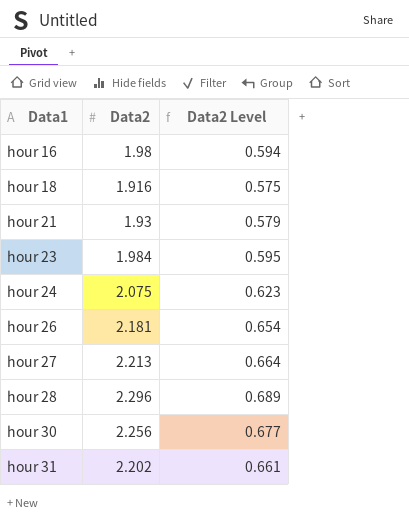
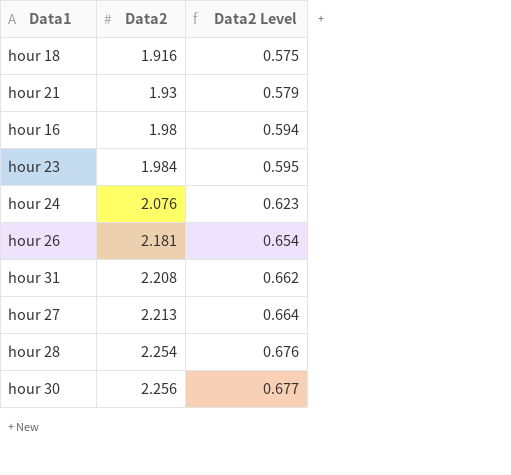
row order: Data1 ascending -> Data2 ascending
hour 24 | Data2: 2.075 -> 2.076
hour 31 | Data2: 2.202 -> 2.208
hour 31 | Data2 Level: 0.661 -> 0.662
hour 28 | Data2: 2.296 -> 2.254
hour 28 | Data2 Level: 0.689 -> 0.676

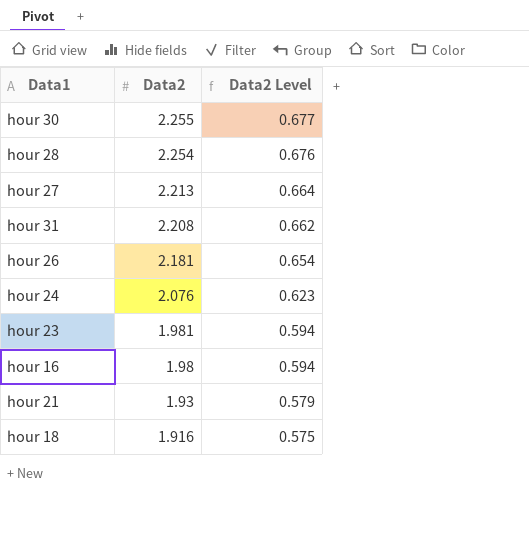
row order: Data2 ascending -> Data2 descending
hour 30 | Data2: 2.256 -> 2.255
hour 23 | Data2: 1.984 -> 1.981
hour 23 | Data2 Level: 0.595 -> 0.594

